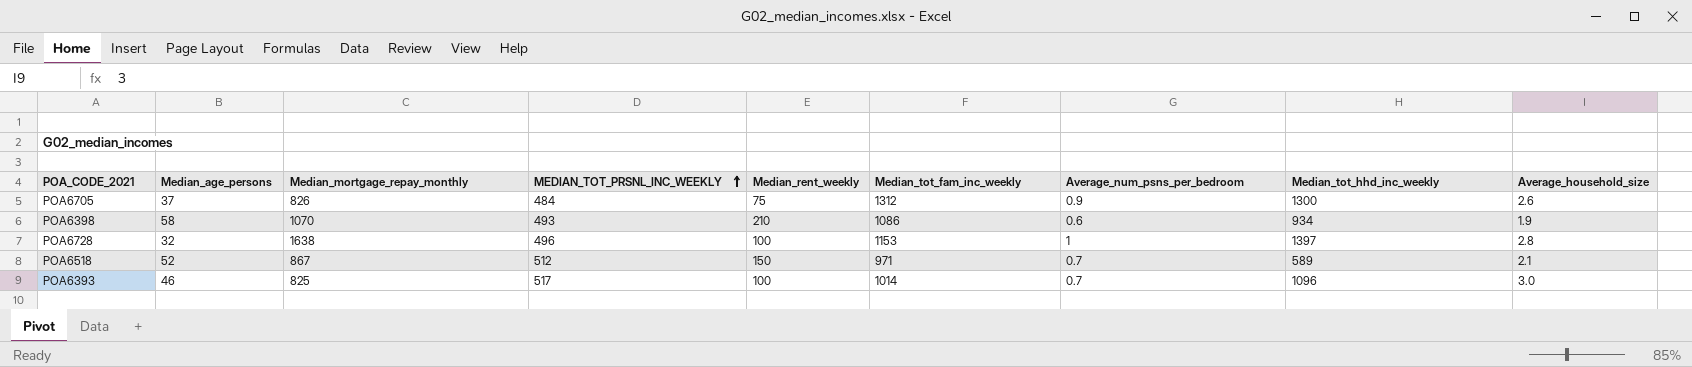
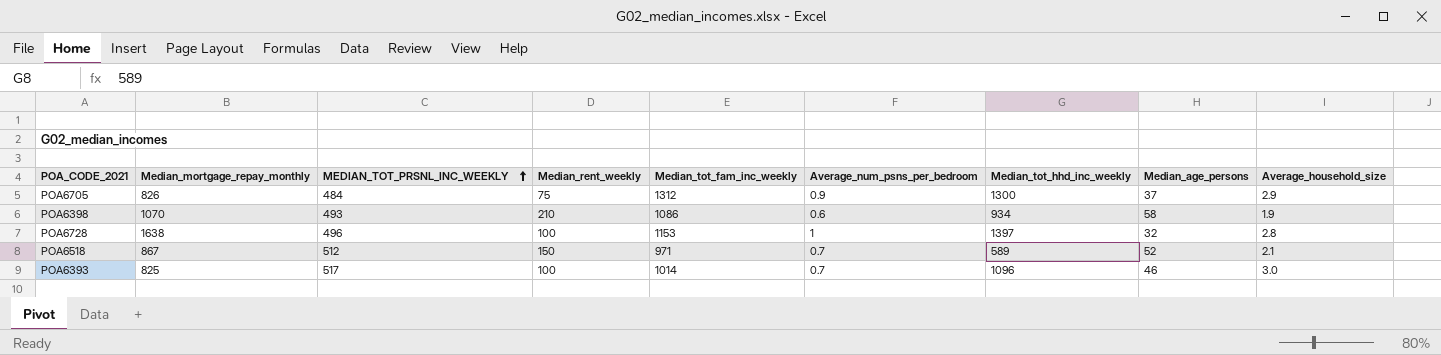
column Median_age_persons | position: 2 -> 8
POA6705 | Average_household_size: 2.6 -> 2.9

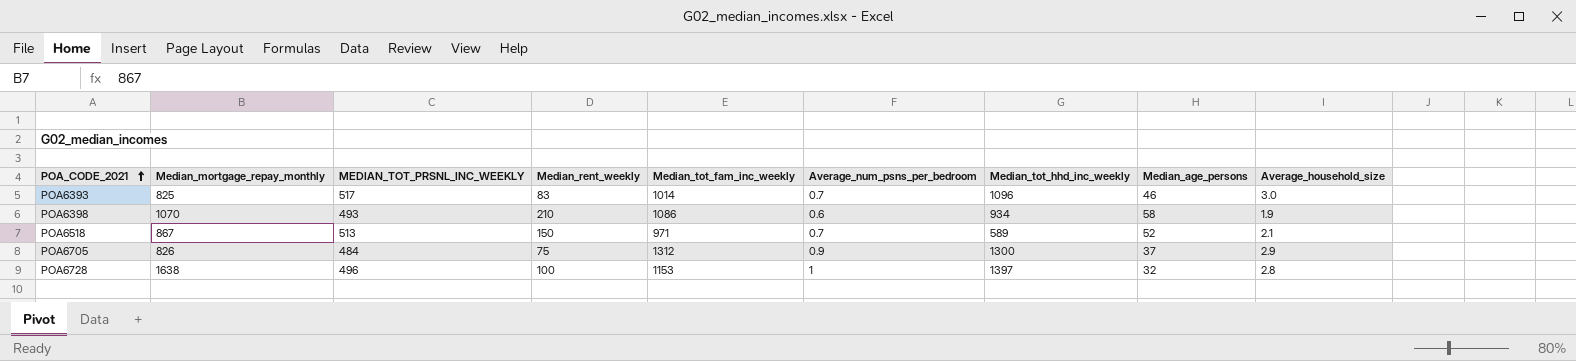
row order: MEDIAN_TOT_PRSNL_INC_WEEKLY ascending -> POA_CODE_2021 ascending
POA6393 | Median_rent_weekly: 100 -> 83
POA6518 | MEDIAN_TOT_PRSNL_INC_WEEKLY: 512 -> 513

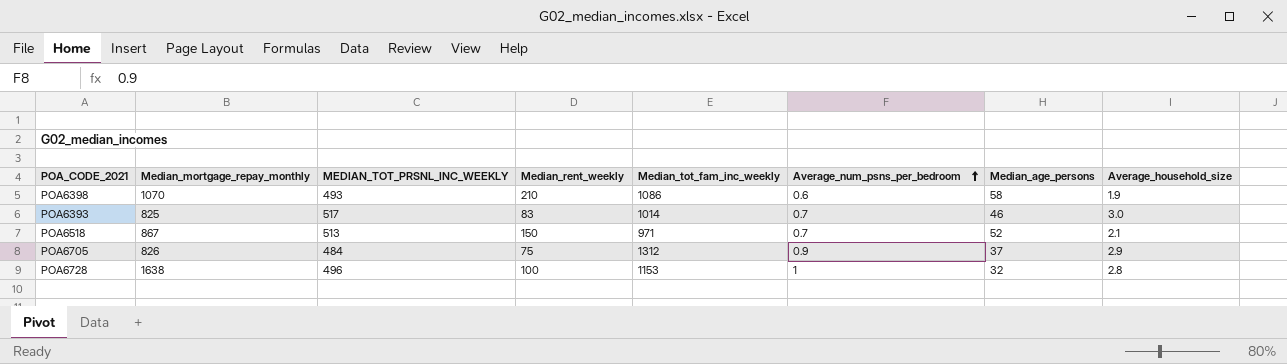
row order: POA_CODE_2021 ascending -> Average_num_psns_per_bedroom ascending
column Median_tot_hhd_inc_weekly | position: 7 -> none

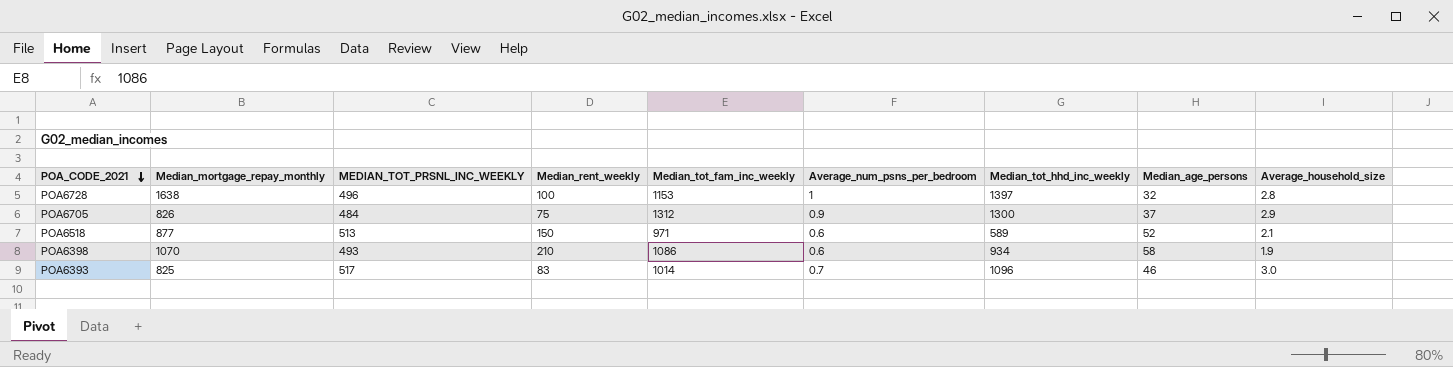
row order: Average_num_psns_per_bedroom ascending -> POA_CODE_2021 descending
column Median_tot_hhd_inc_weekly | position: none -> 7
POA6518 | Median_mortgage_repay_monthly: 867 -> 877
POA6518 | Average_num_psns_per_bedroom: 0.7 -> 0.6

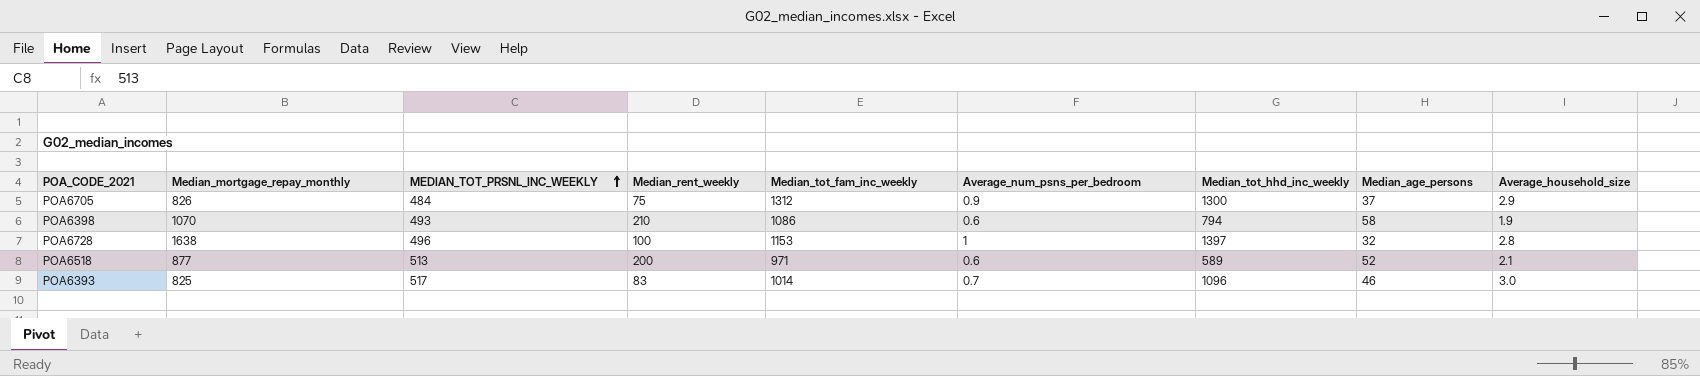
row order: POA_CODE_2021 descending -> MEDIAN_TOT_PRSNL_INC_WEEKLY ascending
POA6398 | Median_tot_hhd_inc_weekly: 934 -> 794
POA6518 | Median_rent_weekly: 150 -> 200

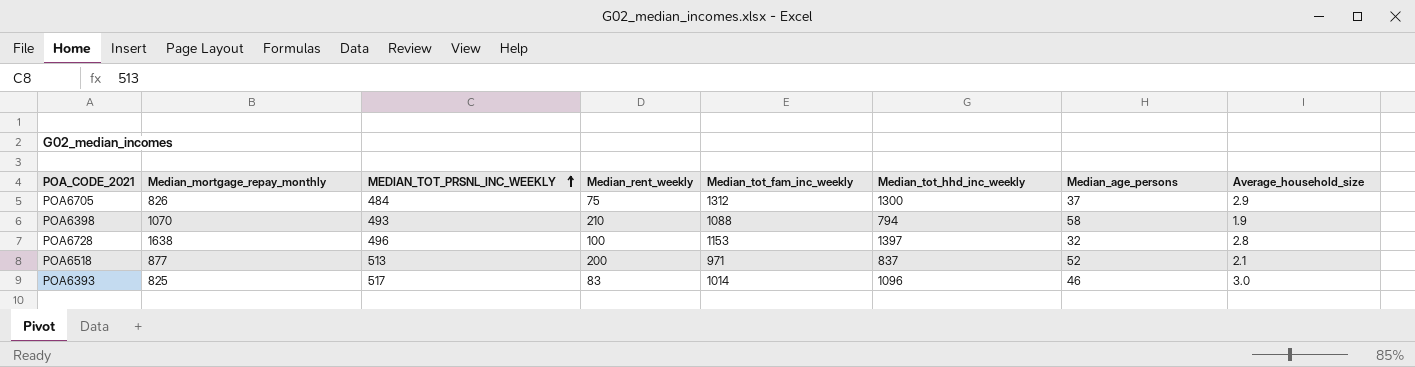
column Average_num_psns_per_bedroom | position: 6 -> none
POA6398 | Median_tot_fam_inc_weekly: 1086 -> 1088
POA6518 | Median_tot_hhd_inc_weekly: 589 -> 837

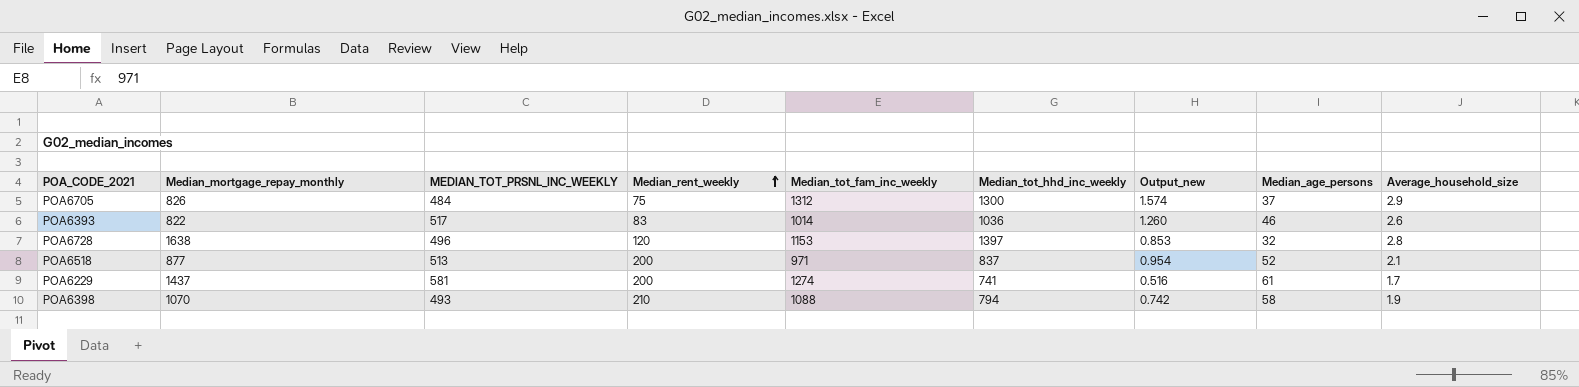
row order: MEDIAN_TOT_PRSNL_INC_WEEKLY ascending -> Median_rent_weekly ascending
column Output_new | formula: none -> [Median_tot_hhd_inc_weekly] / [Median_mortgage_repay_monthly]
POA6393 | Median_mortgage_repay_monthly: 825 -> 822
POA6393 | Median_tot_hhd_inc_weekly: 1096 -> 1036
POA6393 | Average_household_size: 3.0 -> 2.6
POA6728 | Median_rent_weekly: 100 -> 120
row POA6229: none -> 1437 | 581 | 200 | 1274 | 741 | 0.516 | 61 | 1.7

